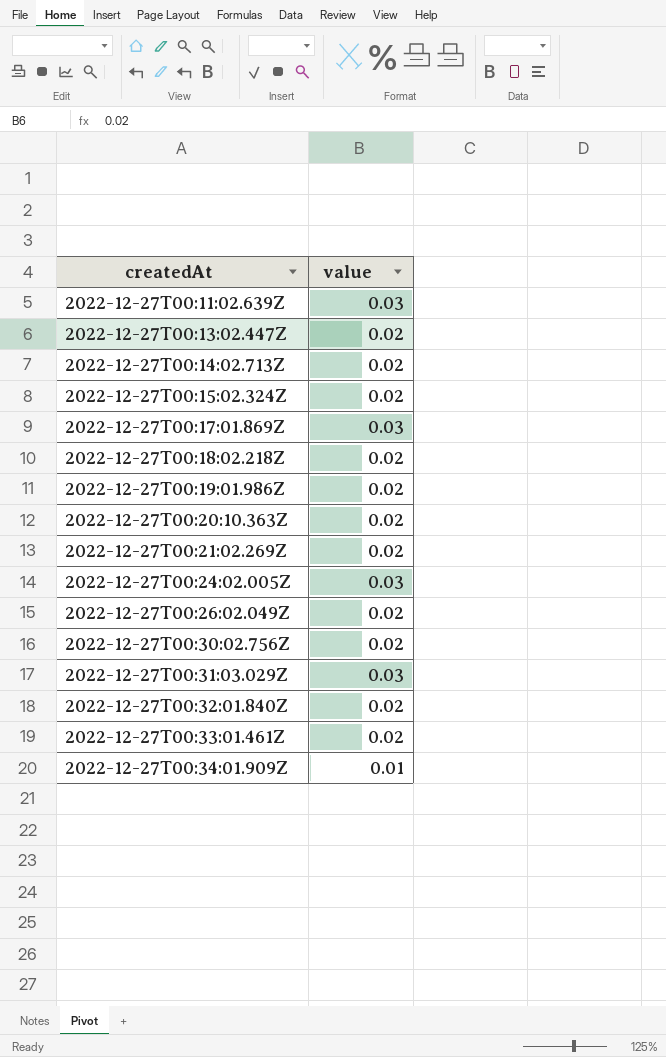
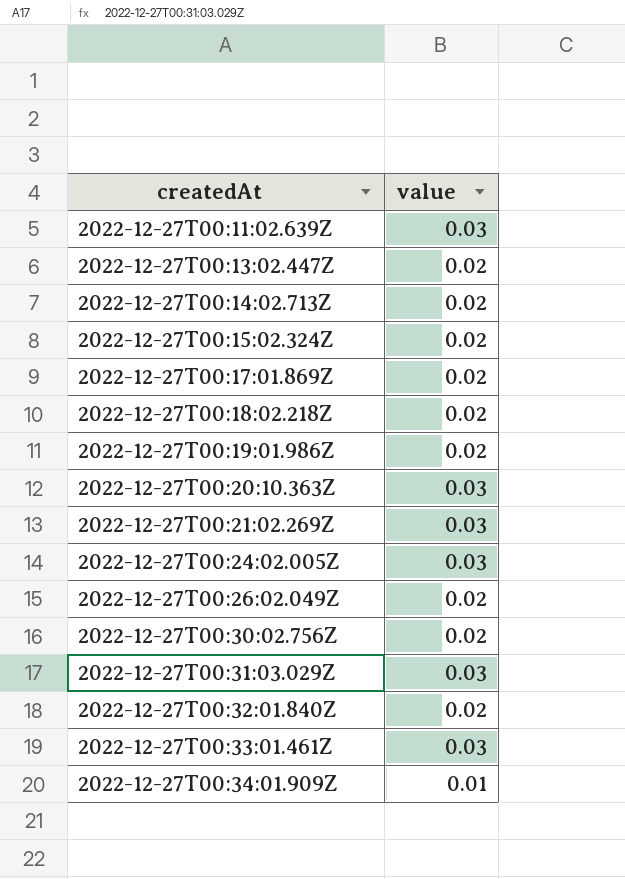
2022-12-27T00:17:01.869Z | value: 0.03 -> 0.02
2022-12-27T00:20:10.363Z | value: 0.02 -> 0.03
2022-12-27T00:21:02.269Z | value: 0.02 -> 0.03
2022-12-27T00:33:01.461Z | value: 0.02 -> 0.03

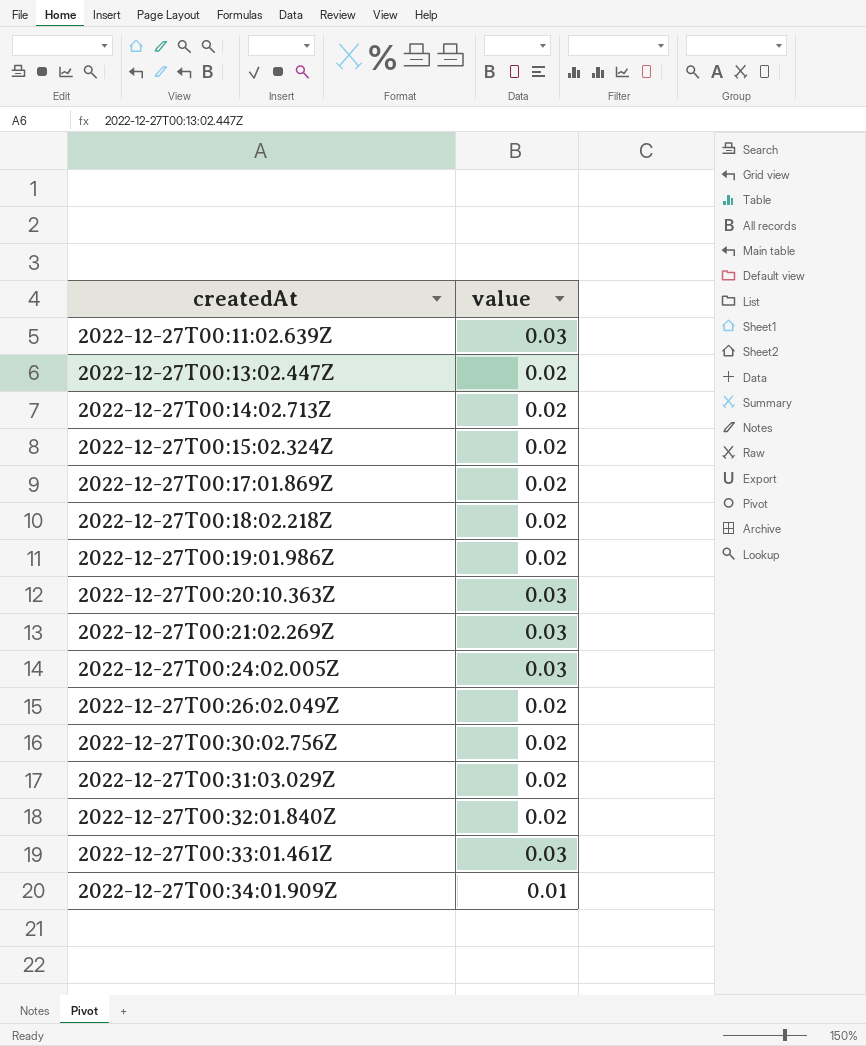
2022-12-27T00:31:03.029Z | value: 0.03 -> 0.02

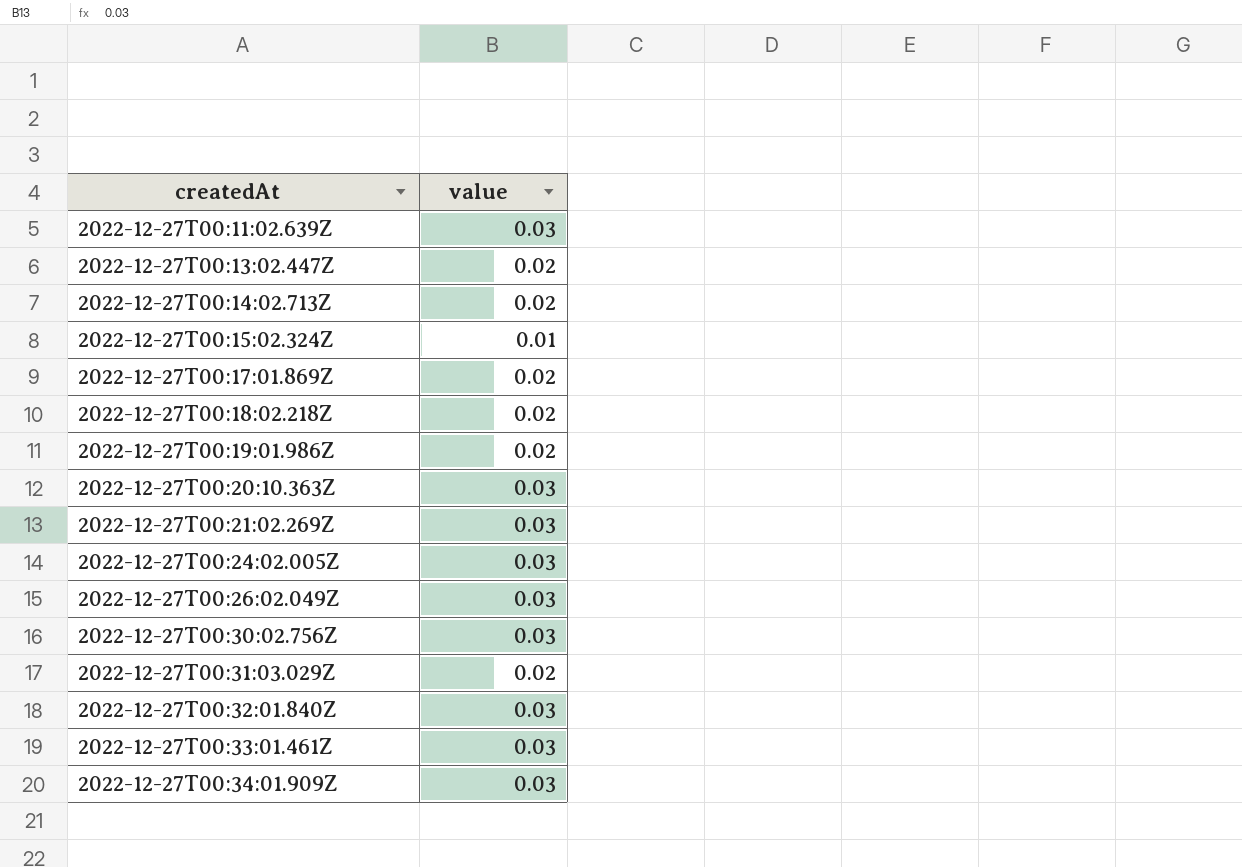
2022-12-27T00:15:02.324Z | value: 0.02 -> 0.01
2022-12-27T00:26:02.049Z | value: 0.02 -> 0.03
2022-12-27T00:30:02.756Z | value: 0.02 -> 0.03
2022-12-27T00:32:01.840Z | value: 0.02 -> 0.03
2022-12-27T00:34:01.909Z | value: 0.01 -> 0.03

